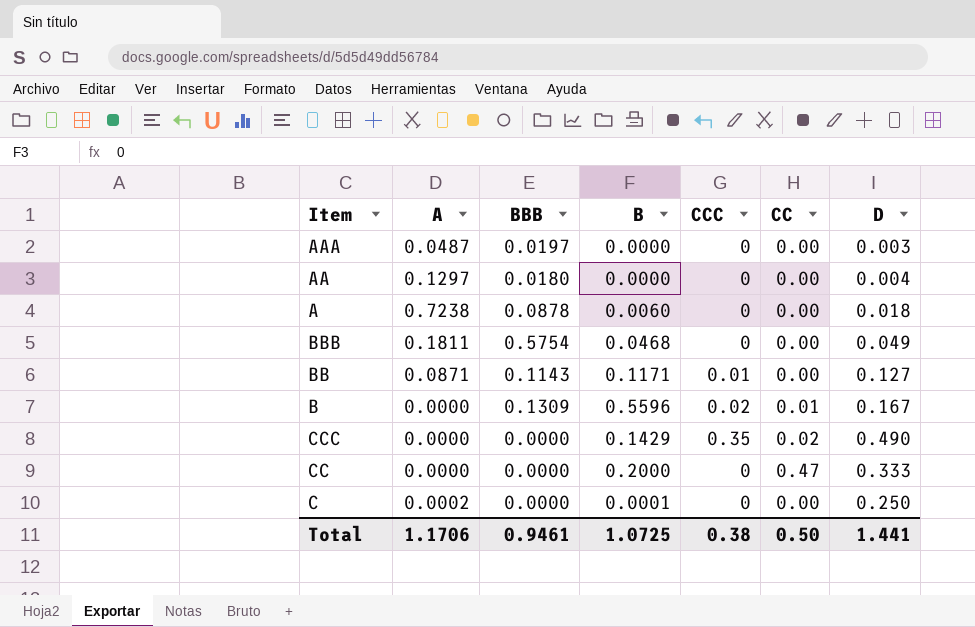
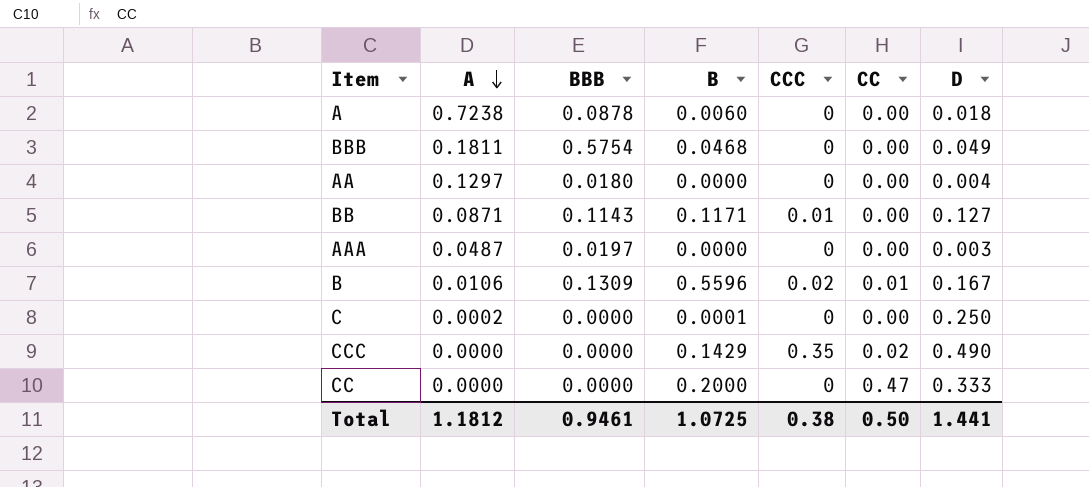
row order: none -> A descending
B | A: 0.0000 -> 0.0106
Total | A: 1.1706 -> 1.1812

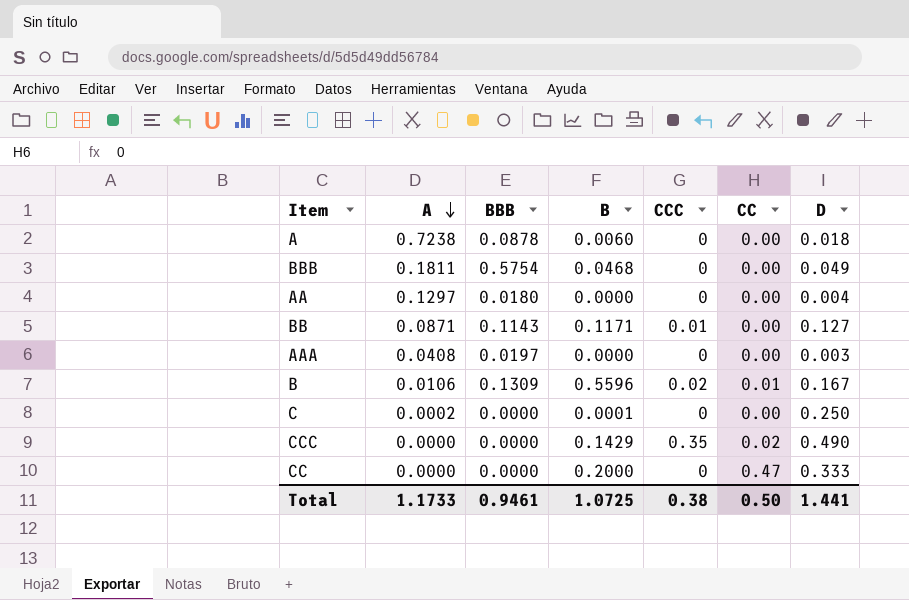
AAA | A: 0.0487 -> 0.0408
Total | A: 1.1812 -> 1.1733

